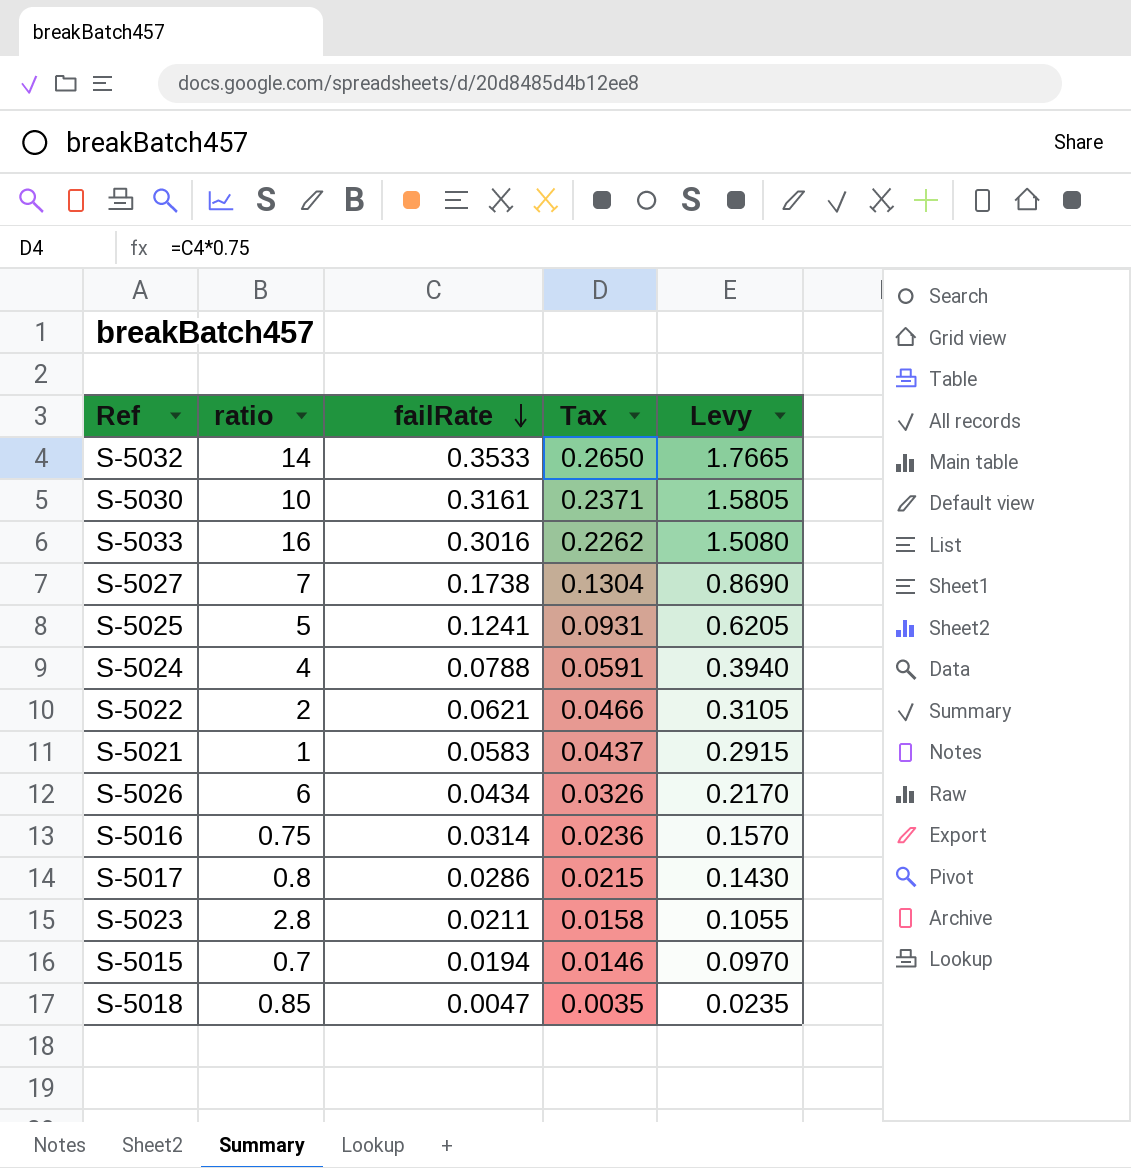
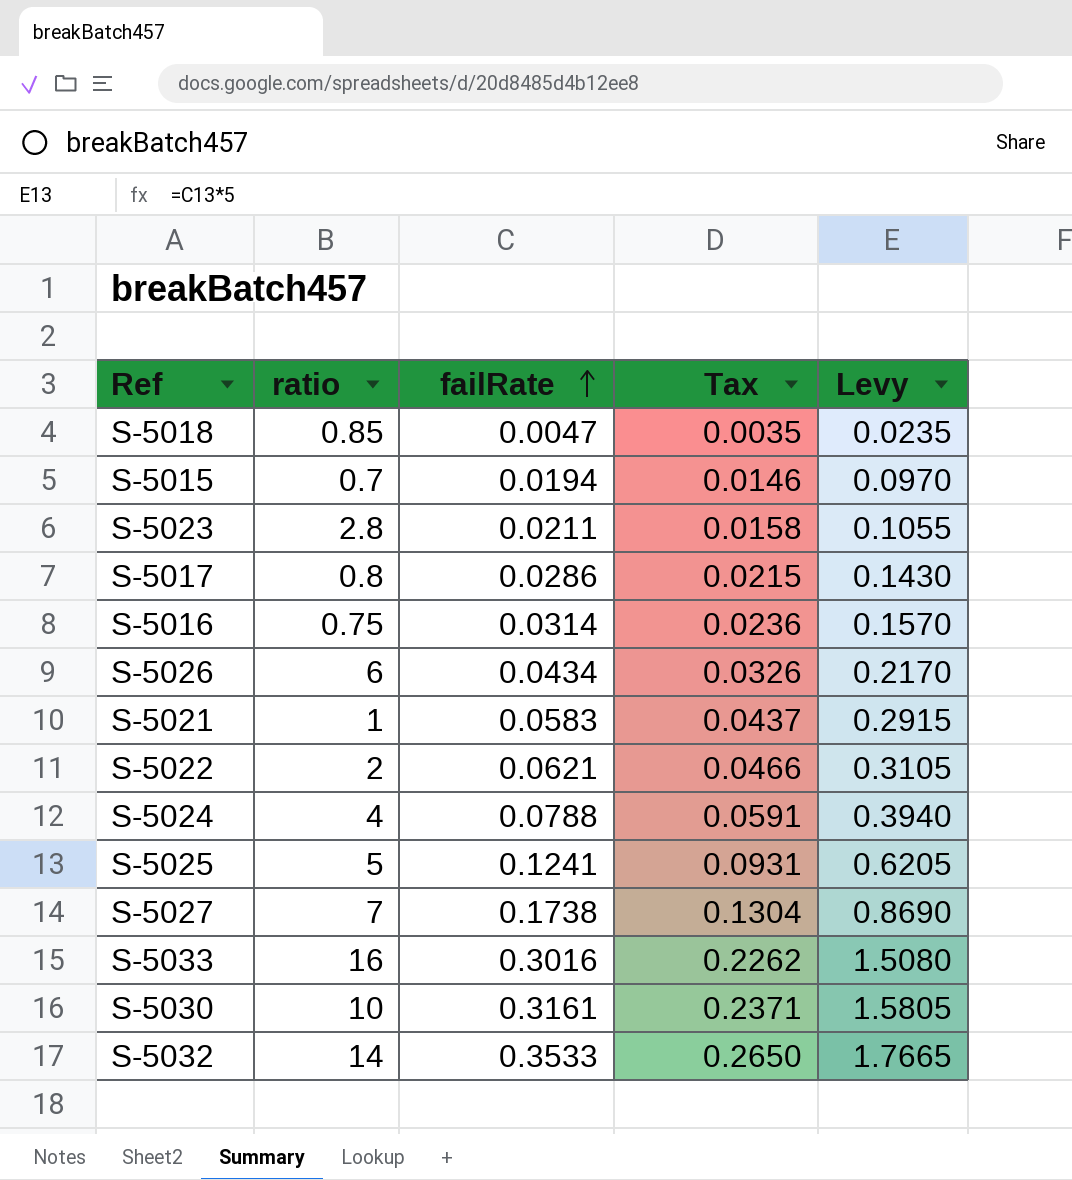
row order: failRate descending -> failRate ascending

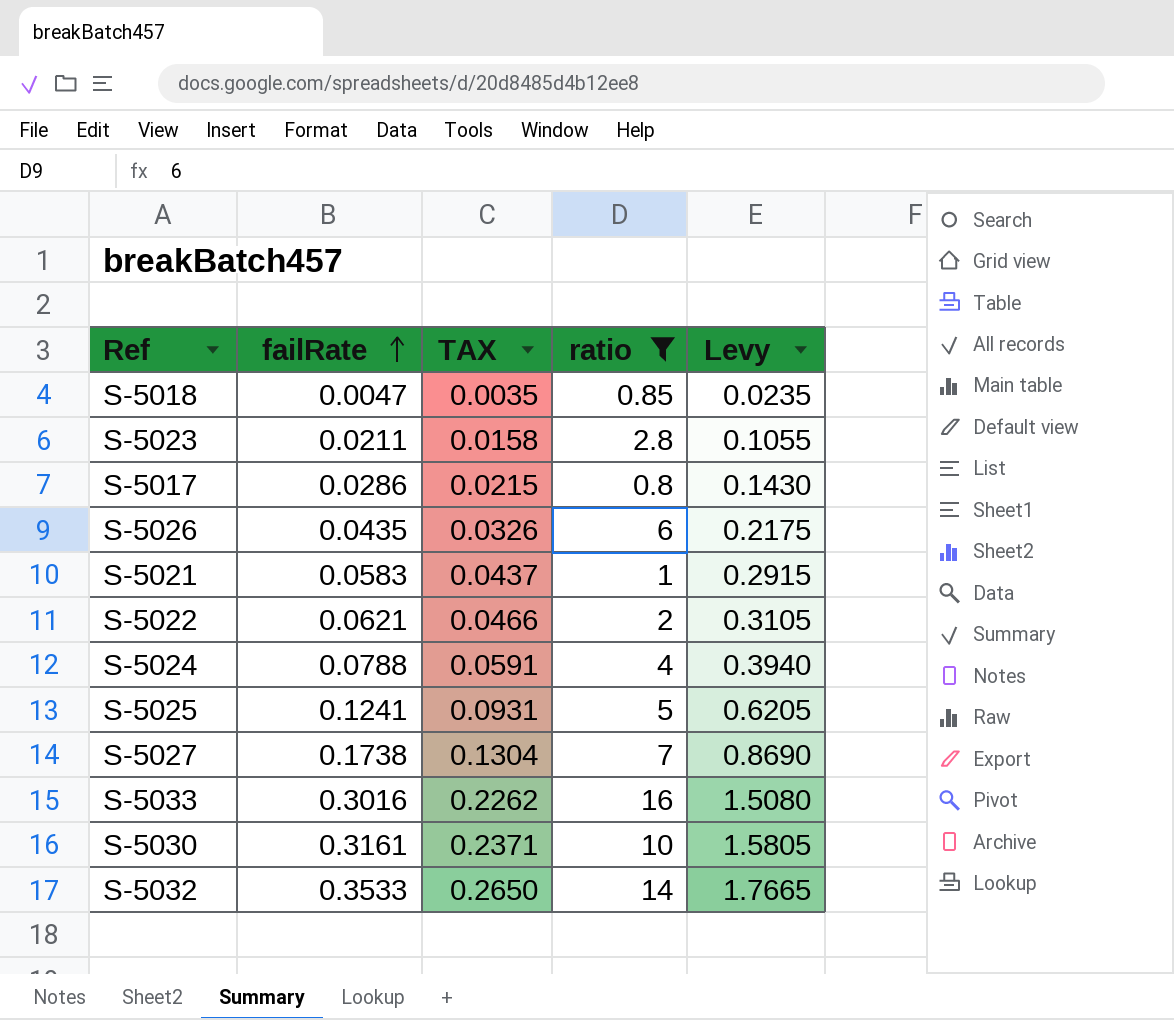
filter: none -> ratio >= 0.8
column name: Tax -> TAX
column ratio | position: 2 -> 4
S-5026 | failRate: 0.0434 -> 0.0435
S-5026 | Levy: 0.2170 -> 0.2175

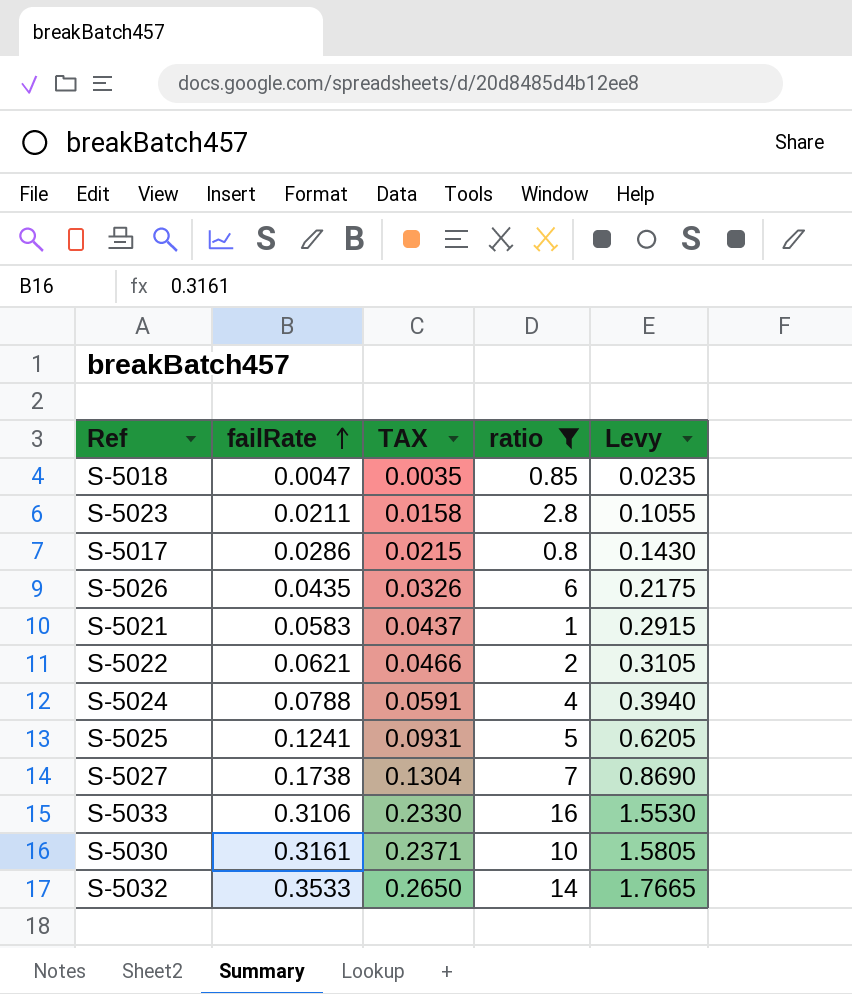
S-5033 | failRate: 0.3016 -> 0.3106
S-5033 | TAX: 0.2262 -> 0.2330
S-5033 | Levy: 1.5080 -> 1.5530

